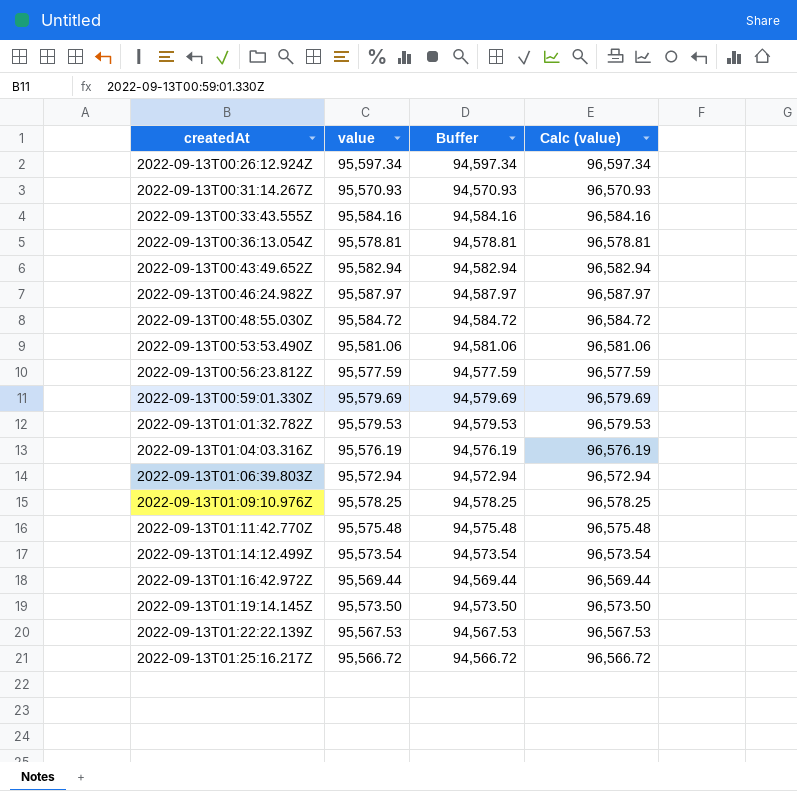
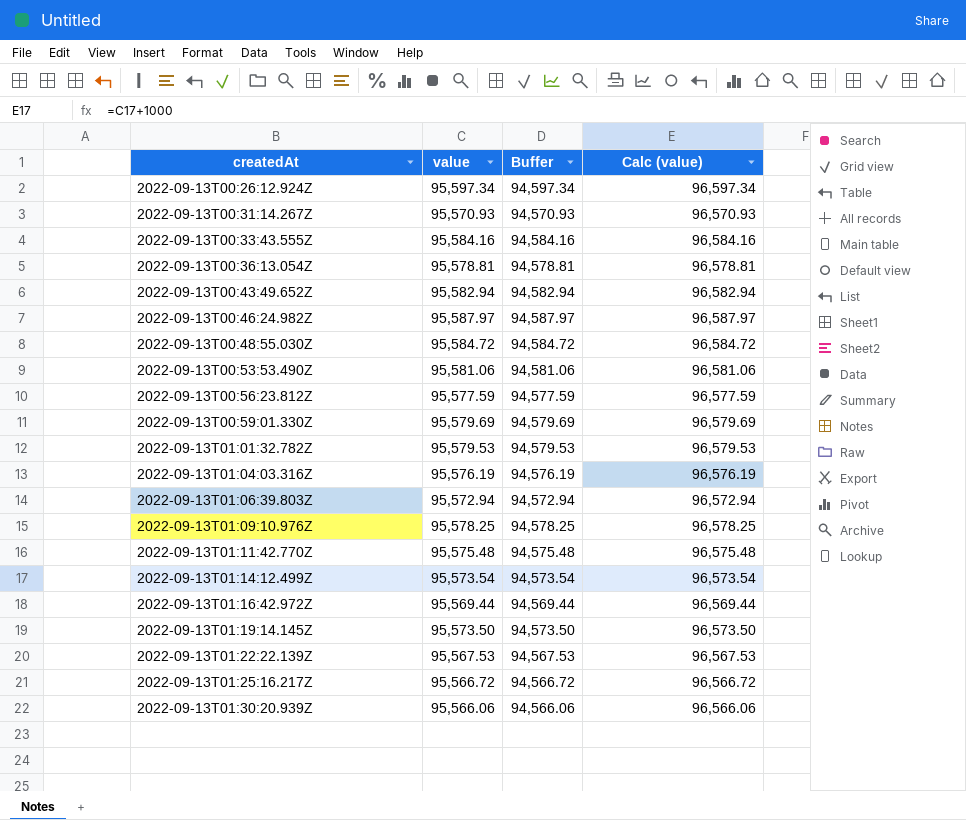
row 2022-09-13T01:30:20.939Z: none -> 95,566.06 | 94,566.06 | 96,566.06

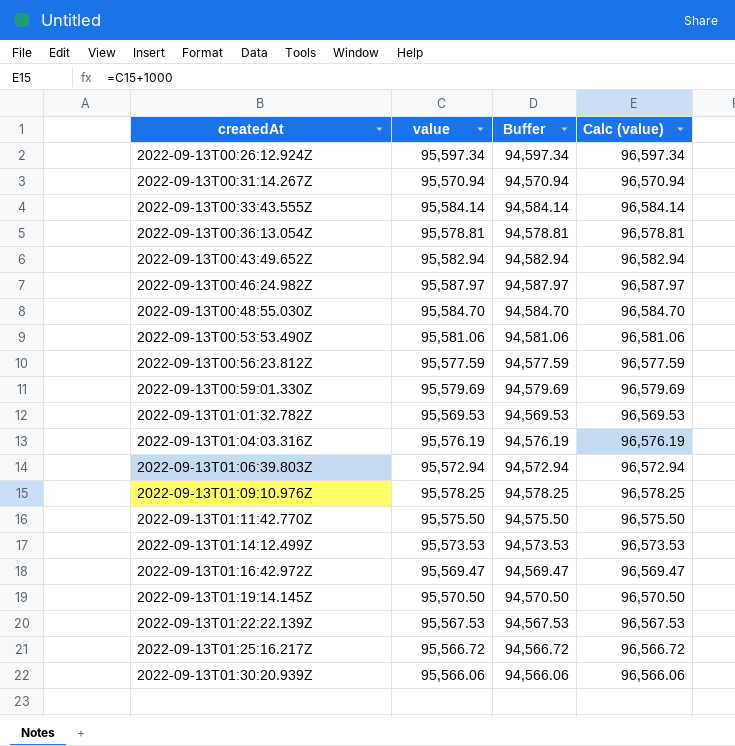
2022-09-13T00:31:14.267Z | value: 95,570.93 -> 95,570.94
2022-09-13T00:31:14.267Z | Buffer: 94,570.93 -> 94,570.94
2022-09-13T00:31:14.267Z | Calc (value): 96,570.93 -> 96,570.94
2022-09-13T00:33:43.555Z | value: 95,584.16 -> 95,584.14
2022-09-13T00:33:43.555Z | Buffer: 94,584.16 -> 94,584.14
2022-09-13T00:33:43.555Z | Calc (value): 96,584.16 -> 96,584.14
2022-09-13T00:48:55.030Z | value: 95,584.72 -> 95,584.70
2022-09-13T00:48:55.030Z | Buffer: 94,584.72 -> 94,584.70
2022-09-13T00:48:55.030Z | Calc (value): 96,584.72 -> 96,584.70
2022-09-13T01:01:32.782Z | value: 95,579.53 -> 95,569.53
2022-09-13T01:01:32.782Z | Buffer: 94,579.53 -> 94,569.53
2022-09-13T01:01:32.782Z | Calc (value): 96,579.53 -> 96,569.53
2022-09-13T01:11:42.770Z | value: 95,575.48 -> 95,575.50
2022-09-13T01:11:42.770Z | Buffer: 94,575.48 -> 94,575.50
2022-09-13T01:11:42.770Z | Calc (value): 96,575.48 -> 96,575.50
2022-09-13T01:14:12.499Z | value: 95,573.54 -> 95,573.53
2022-09-13T01:14:12.499Z | Buffer: 94,573.54 -> 94,573.53
2022-09-13T01:14:12.499Z | Calc (value): 96,573.54 -> 96,573.53
2022-09-13T01:16:42.972Z | value: 95,569.44 -> 95,569.47
2022-09-13T01:16:42.972Z | Buffer: 94,569.44 -> 94,569.47
2022-09-13T01:16:42.972Z | Calc (value): 96,569.44 -> 96,569.47
2022-09-13T01:19:14.145Z | value: 95,573.50 -> 95,570.50
2022-09-13T01:19:14.145Z | Buffer: 94,573.50 -> 94,570.50
2022-09-13T01:19:14.145Z | Calc (value): 96,573.50 -> 96,570.50

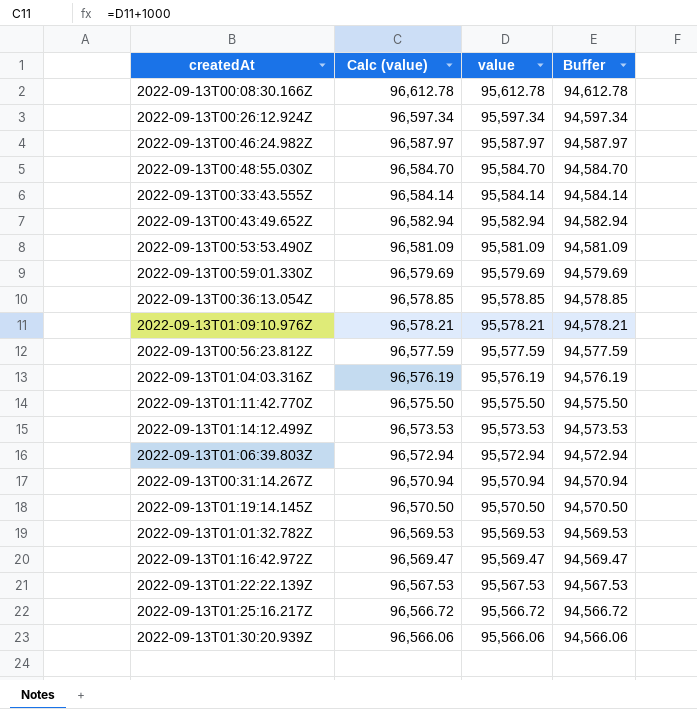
row order: createdAt ascending -> Calc (value) descending
column Calc (value) | position: 4 -> 2
row 2022-09-13T00:08:30.166Z: none -> 96,612.78 | 95,612.78 | 94,612.78
2022-09-13T00:53:53.490Z | Calc (value): 96,581.06 -> 96,581.09
2022-09-13T00:53:53.490Z | value: 95,581.06 -> 95,581.09
2022-09-13T00:53:53.490Z | Buffer: 94,581.06 -> 94,581.09
2022-09-13T00:36:13.054Z | Calc (value): 96,578.81 -> 96,578.85
2022-09-13T00:36:13.054Z | value: 95,578.81 -> 95,578.85
2022-09-13T00:36:13.054Z | Buffer: 94,578.81 -> 94,578.85
2022-09-13T01:09:10.976Z | Calc (value): 96,578.25 -> 96,578.21
2022-09-13T01:09:10.976Z | value: 95,578.25 -> 95,578.21
2022-09-13T01:09:10.976Z | Buffer: 94,578.25 -> 94,578.21

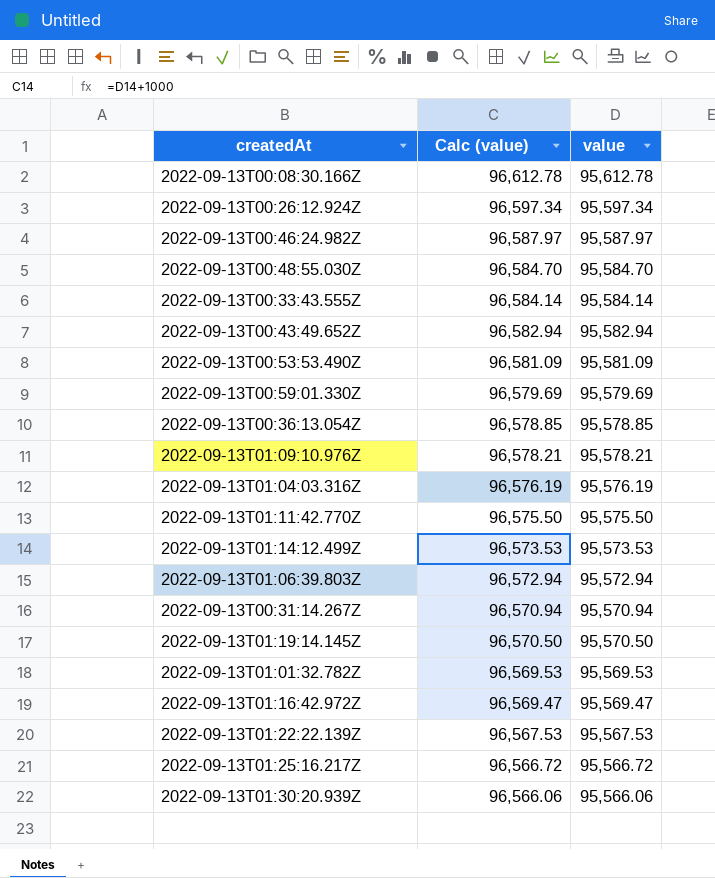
column Buffer | formula: [value] - 1000 -> none
row 2022-09-13T00:56:23.812Z: 96,577.59 | 95,577.59 | 94,577.59 -> none

